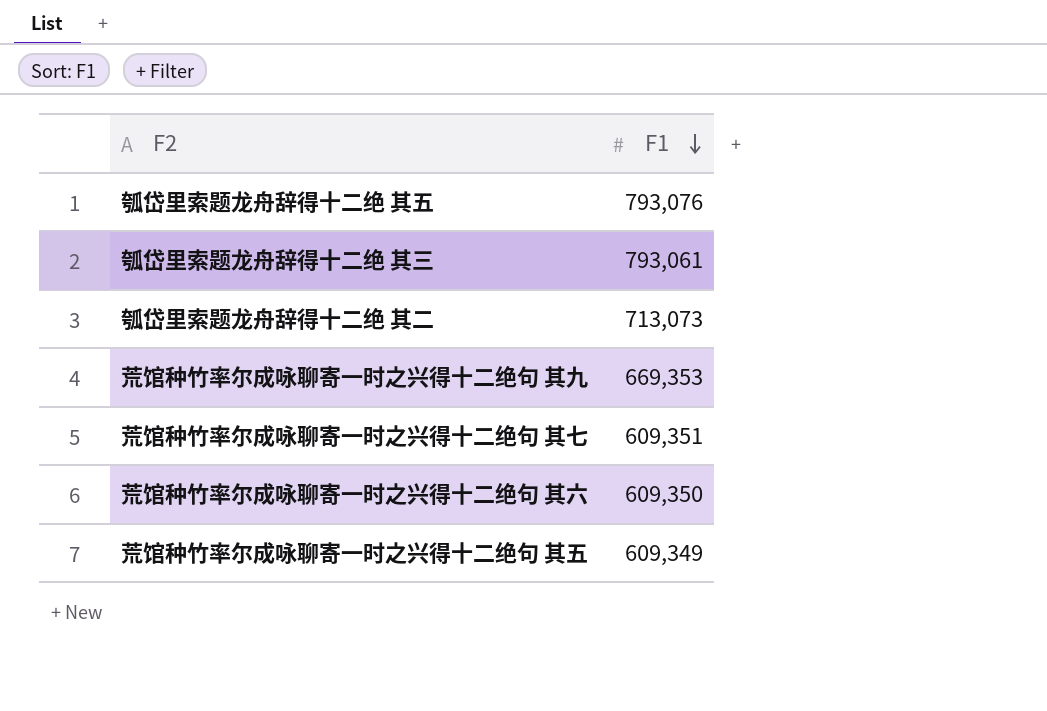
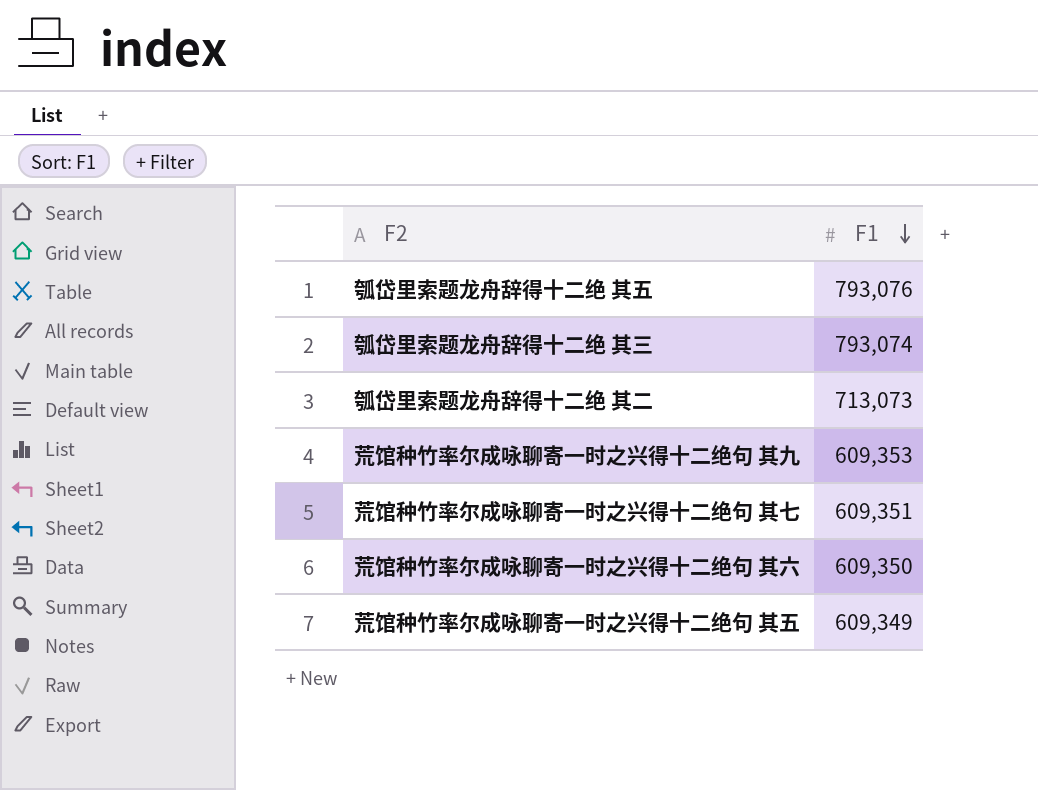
瓠岱里索题龙舟辞得十二绝 其三 | F1: 793,061 -> 793,074
荒馆种竹率尔成咏聊寄一时之兴得十二绝句 其九 | F1: 669,353 -> 609,353

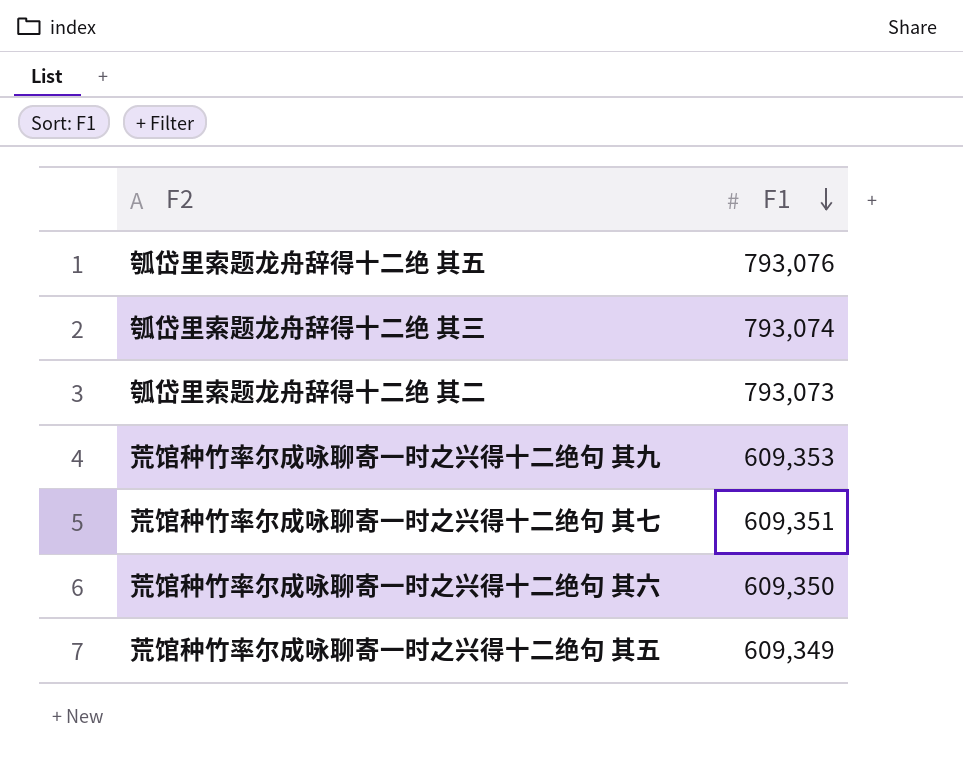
瓠岱里索题龙舟辞得十二绝 其二 | F1: 713,073 -> 793,073

